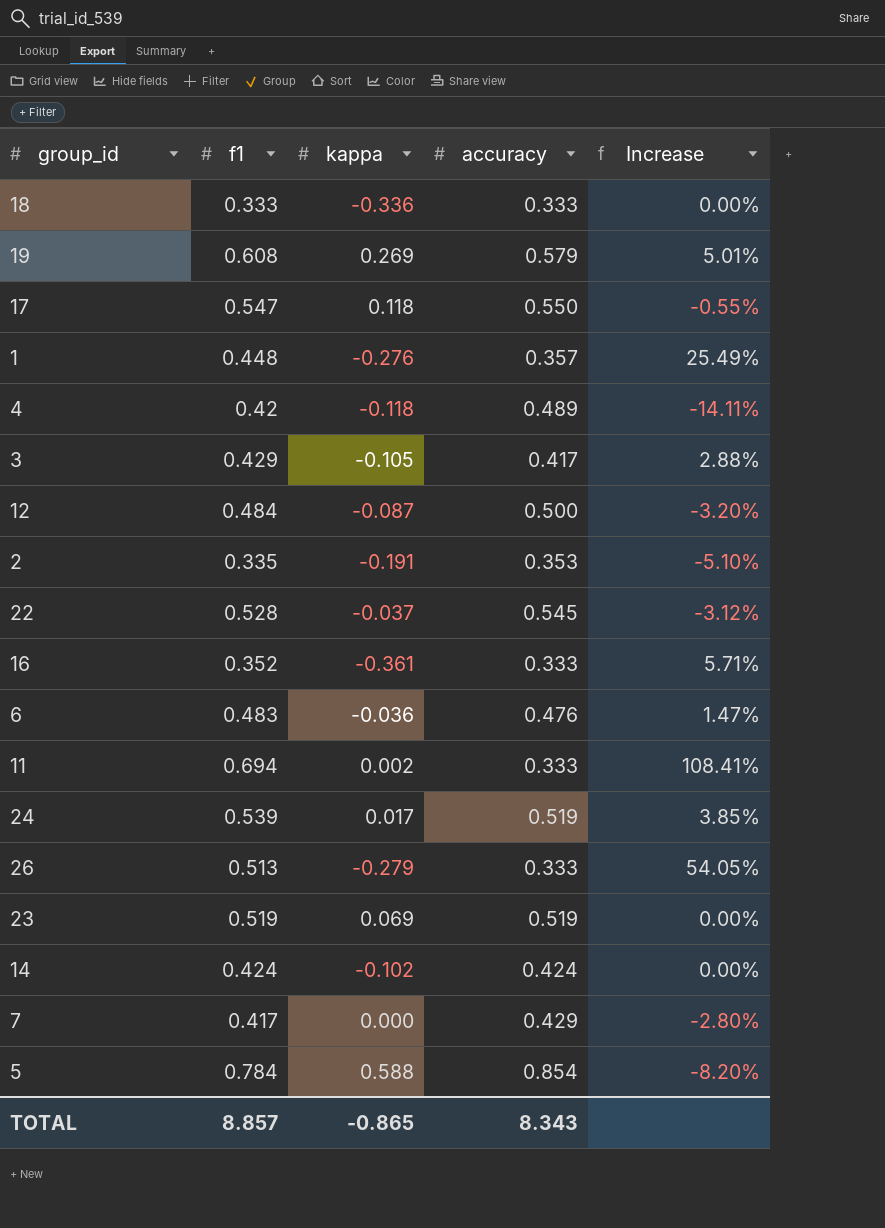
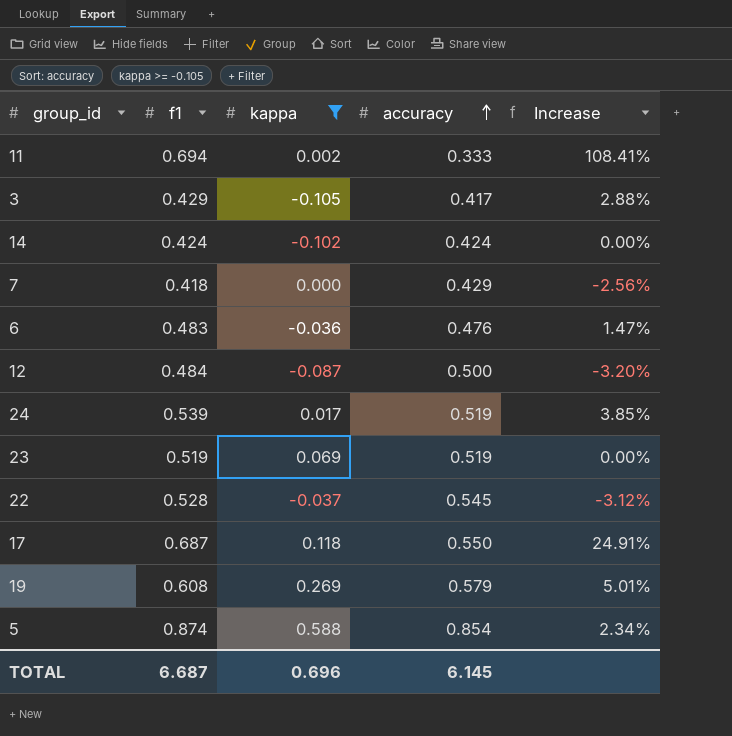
filter: none -> kappa >= -0.105
row order: none -> accuracy ascending
7 | f1: 0.417 -> 0.418
7 | Increase: -2.80% -> -2.56%
17 | f1: 0.547 -> 0.687
17 | Increase: -0.55% -> 24.91%
5 | f1: 0.784 -> 0.874
5 | Increase: -8.20% -> 2.34%
TOTAL | f1: 8.857 -> 6.687
TOTAL | kappa: -0.865 -> 0.696
TOTAL | accuracy: 8.343 -> 6.145

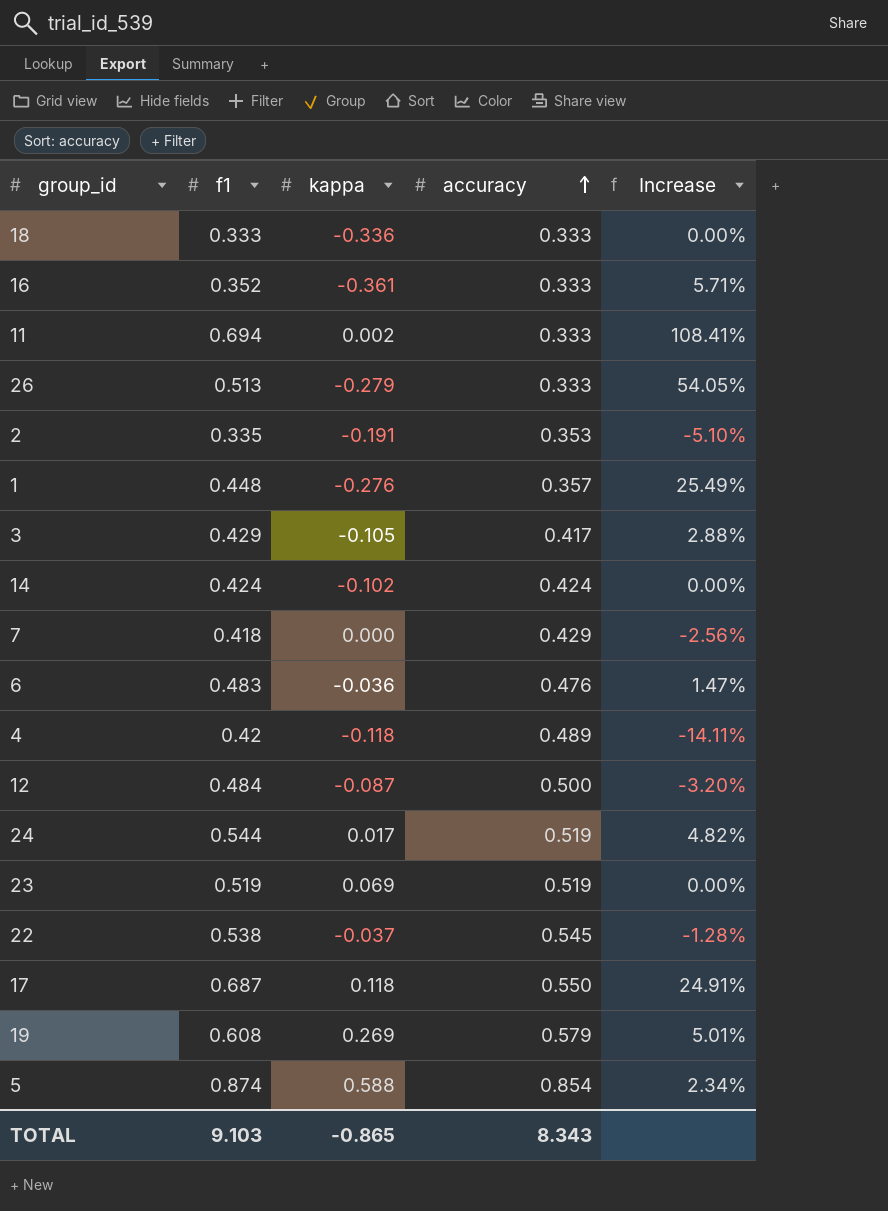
filter: kappa >= -0.105 -> none
24 | f1: 0.539 -> 0.544
24 | Increase: 3.85% -> 4.82%
22 | f1: 0.528 -> 0.538
22 | Increase: -3.12% -> -1.28%
TOTAL | f1: 6.687 -> 9.103
TOTAL | kappa: 0.696 -> -0.865
TOTAL | accuracy: 6.145 -> 8.343

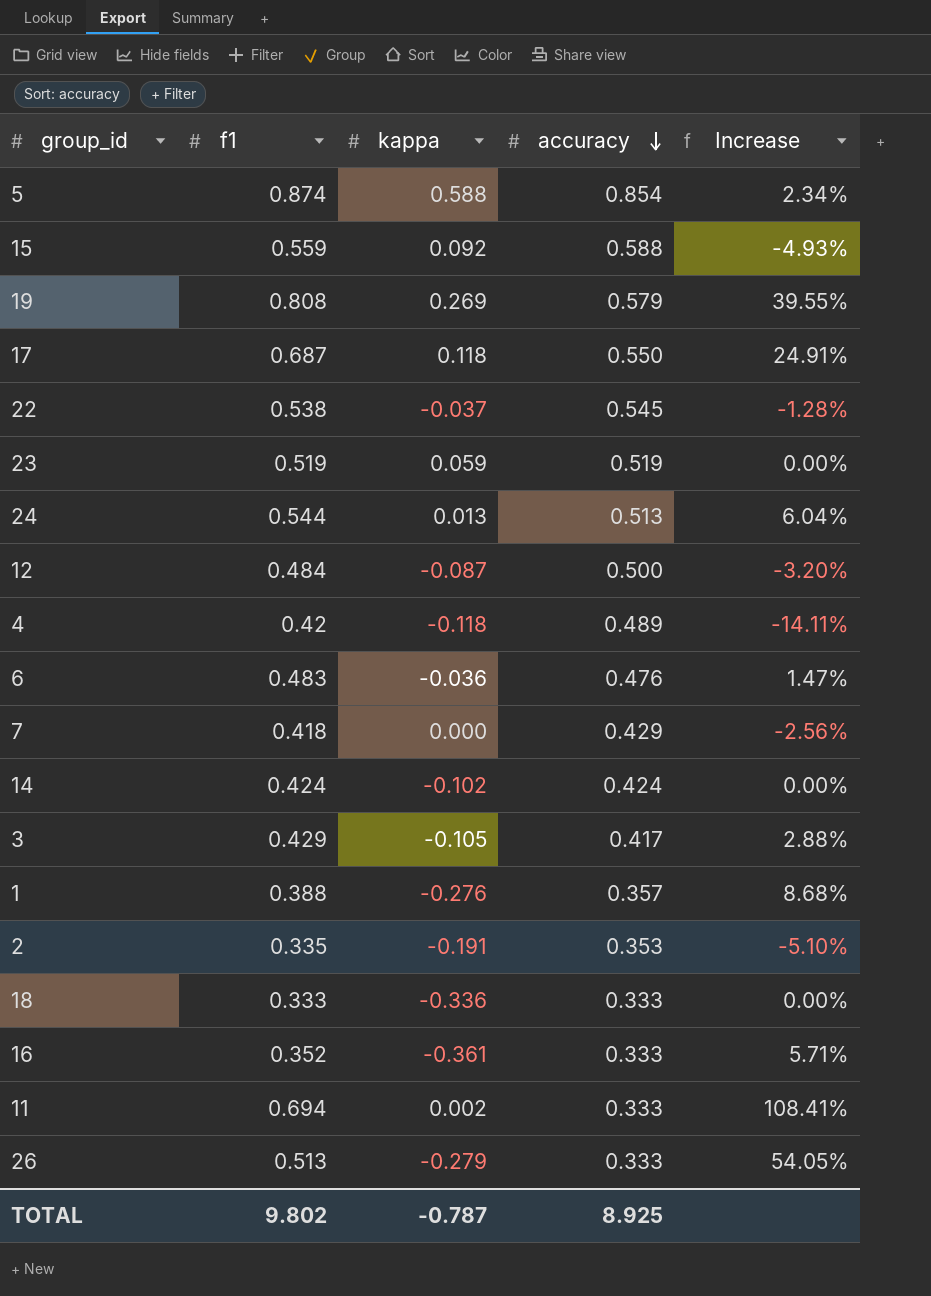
row order: accuracy ascending -> accuracy descending
row 15: none -> 0.559 | 0.092 | 0.588 | -4.93%
19 | f1: 0.608 -> 0.808
19 | Increase: 5.01% -> 39.55%
23 | kappa: 0.069 -> 0.059
24 | kappa: 0.017 -> 0.013
24 | accuracy: 0.519 -> 0.513
24 | Increase: 4.82% -> 6.04%
1 | f1: 0.448 -> 0.388
1 | Increase: 25.49% -> 8.68%
TOTAL | f1: 9.103 -> 9.802
TOTAL | kappa: -0.865 -> -0.787
TOTAL | accuracy: 8.343 -> 8.925

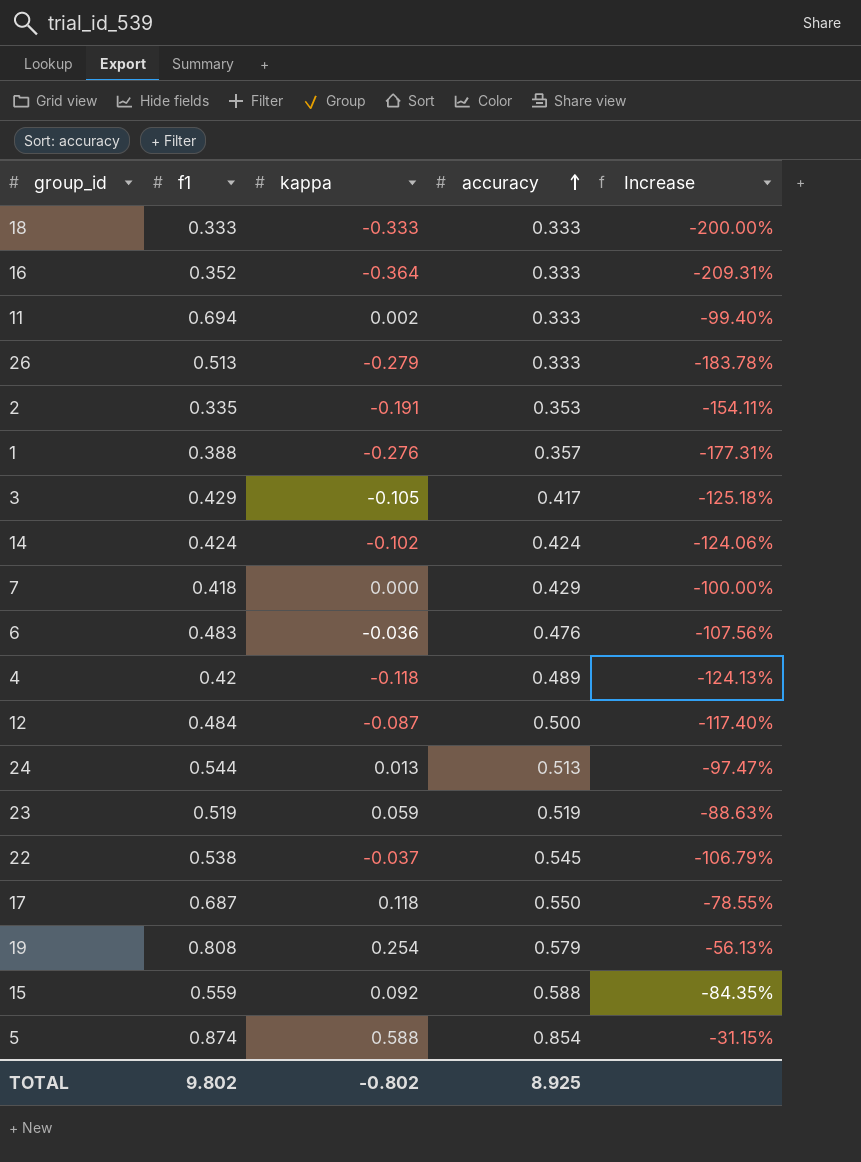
row order: accuracy descending -> accuracy ascending
column Increase | formula: ([f1] - [accuracy]) / [accuracy] -> ([kappa] - [accuracy]) / [accuracy]
18 | kappa: -0.336 -> -0.333
16 | kappa: -0.361 -> -0.364
19 | kappa: 0.269 -> 0.254
TOTAL | kappa: -0.787 -> -0.802

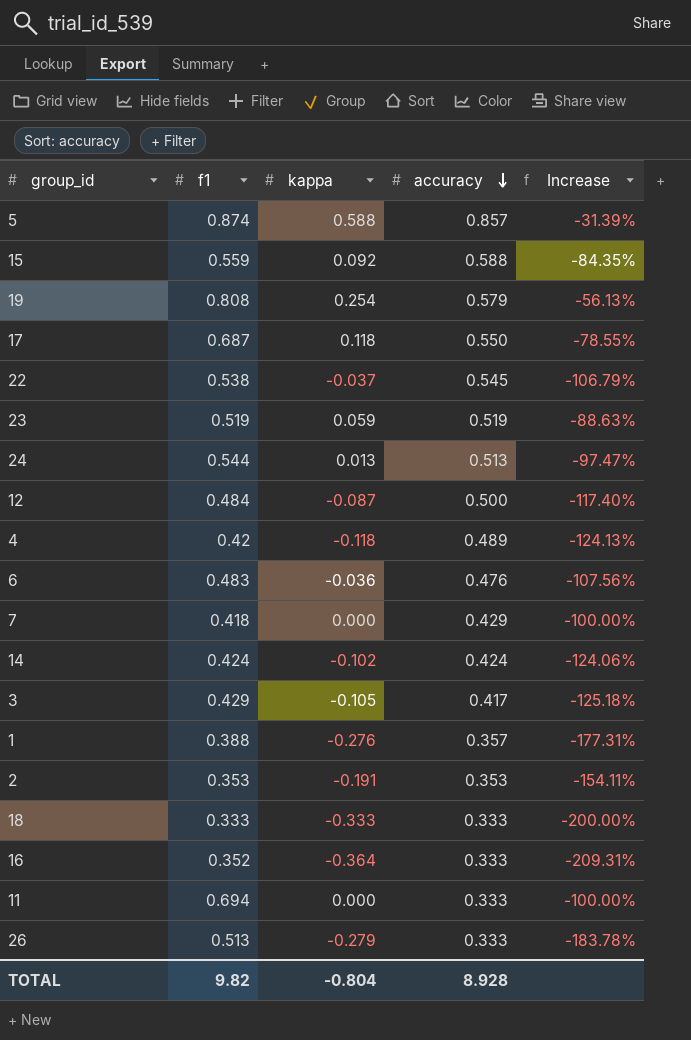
row order: accuracy ascending -> accuracy descending
5 | accuracy: 0.854 -> 0.857
5 | Increase: -31.15% -> -31.39%
2 | f1: 0.335 -> 0.353
11 | kappa: 0.002 -> 0.000
11 | Increase: -99.40% -> -100.00%
TOTAL | f1: 9.802 -> 9.82
TOTAL | kappa: -0.802 -> -0.804
TOTAL | accuracy: 8.925 -> 8.928

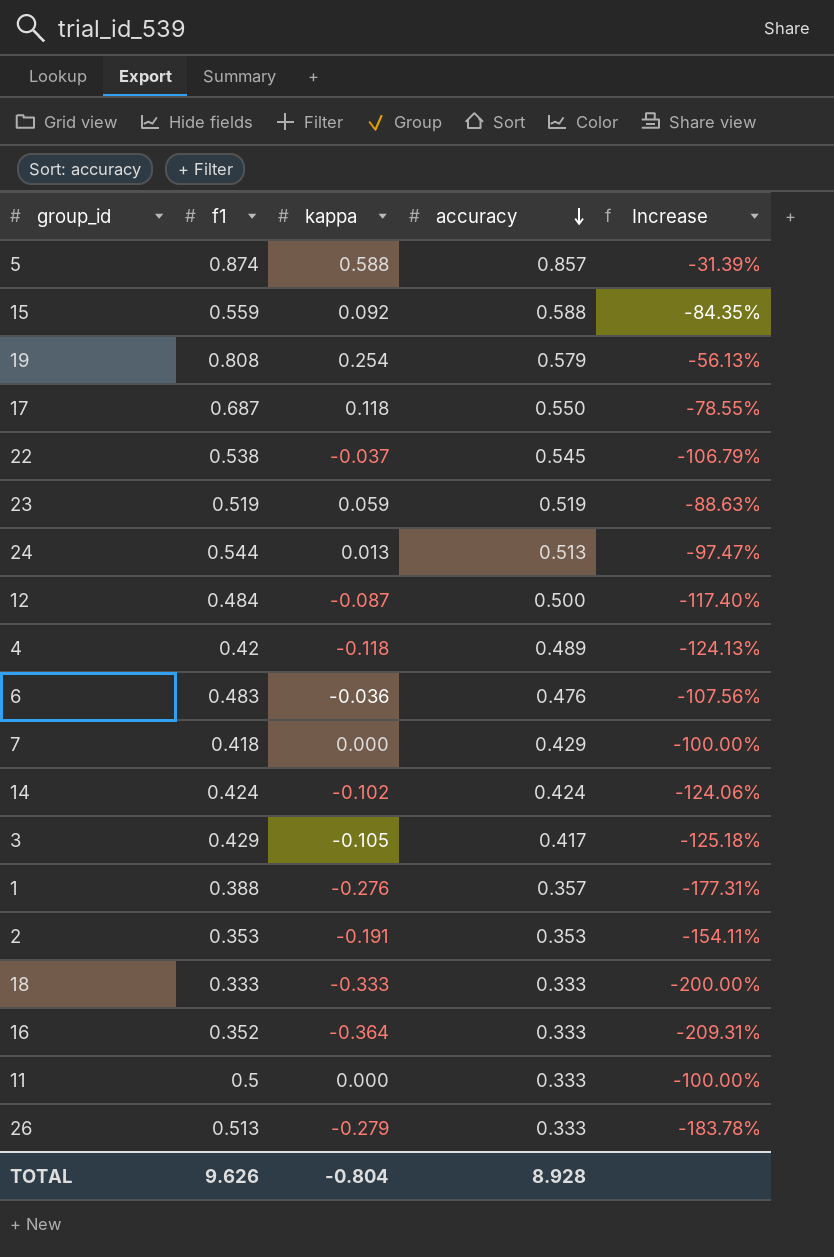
11 | f1: 0.694 -> 0.5
TOTAL | f1: 9.82 -> 9.626

